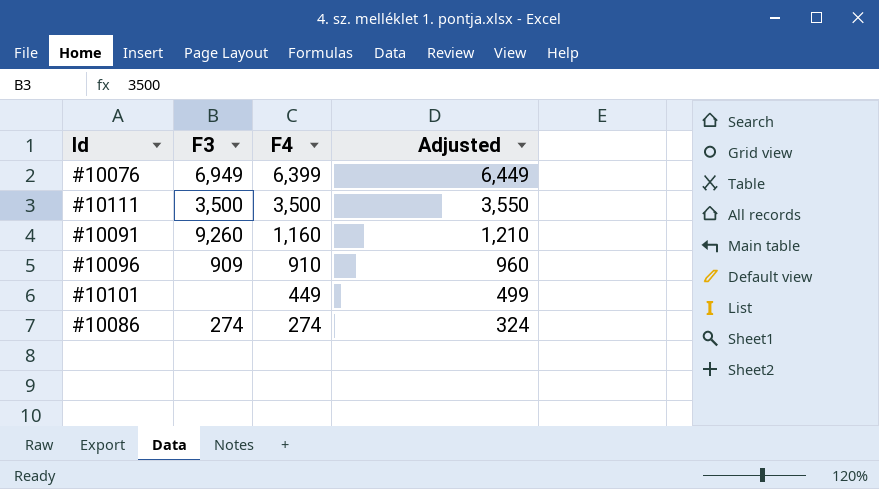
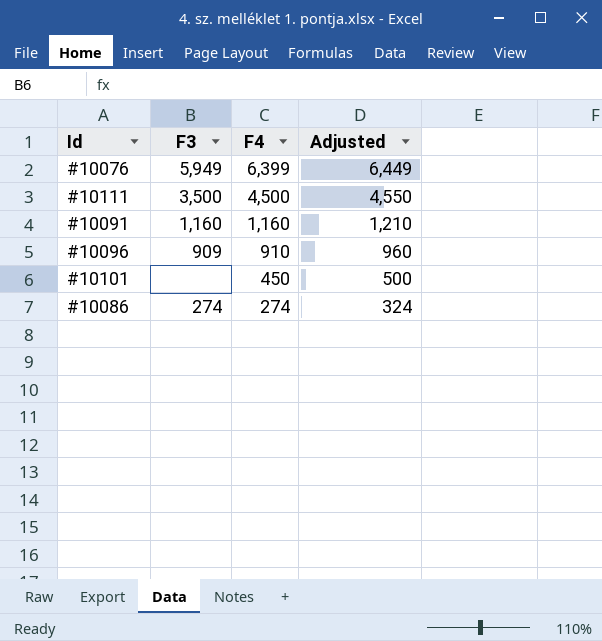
#10076 | F3: 6,949 -> 5,949
#10111 | F4: 3,500 -> 4,500
#10111 | Adjusted: 3,550 -> 4,550
#10091 | F3: 9,260 -> 1,160
#10101 | F4: 449 -> 450
#10101 | Adjusted: 499 -> 500

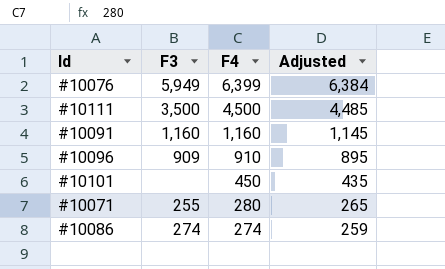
column Adjusted | formula: [F4] + 50 -> [F4] - 15
row #10071: none -> 255 | 280 | 265

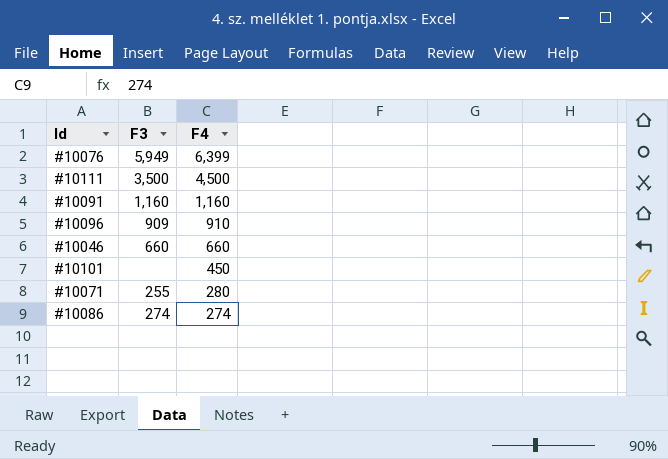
column Adjusted | formula: [F4] - 15 -> none
row #10046: none -> 660 | 660

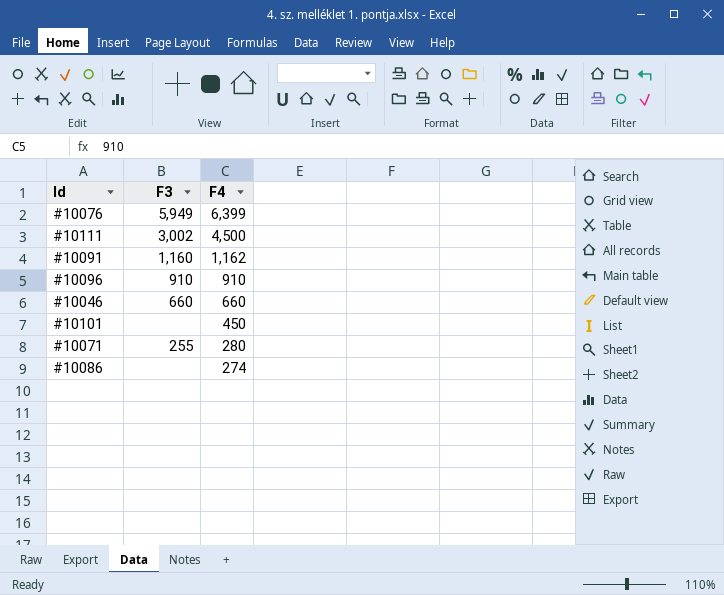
#10111 | F3: 3,500 -> 3,002
#10091 | F4: 1,160 -> 1,162
#10096 | F3: 909 -> 910
#10086 | F3: 274 -> none

